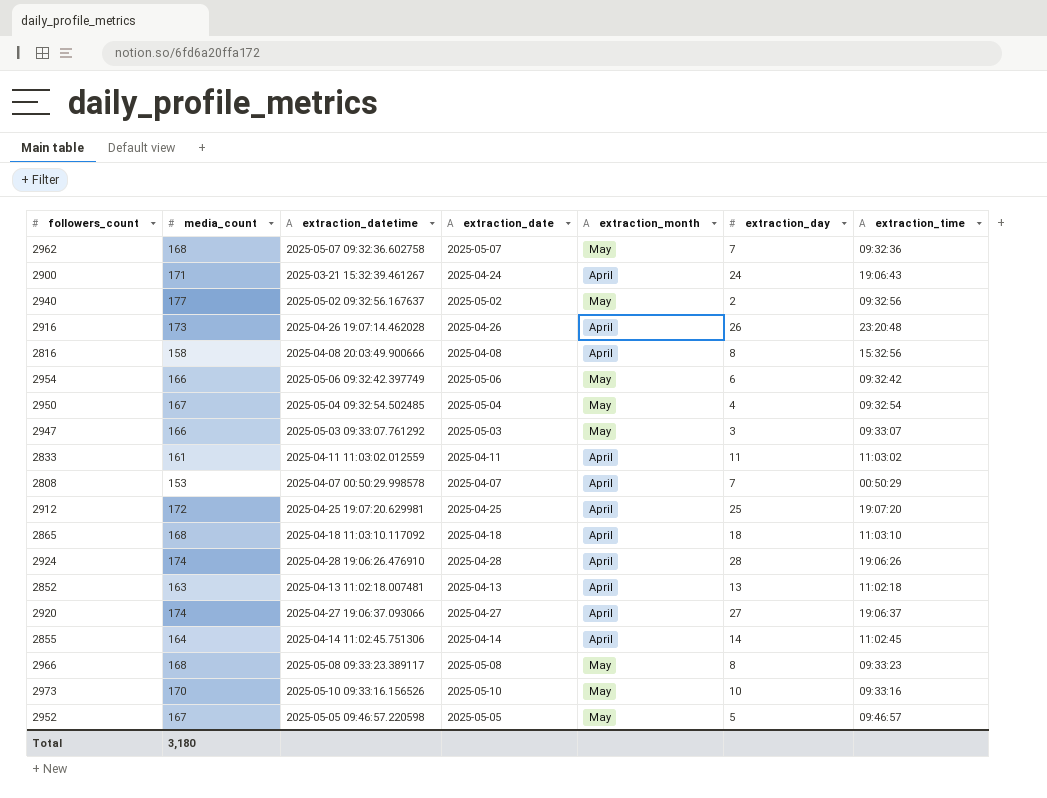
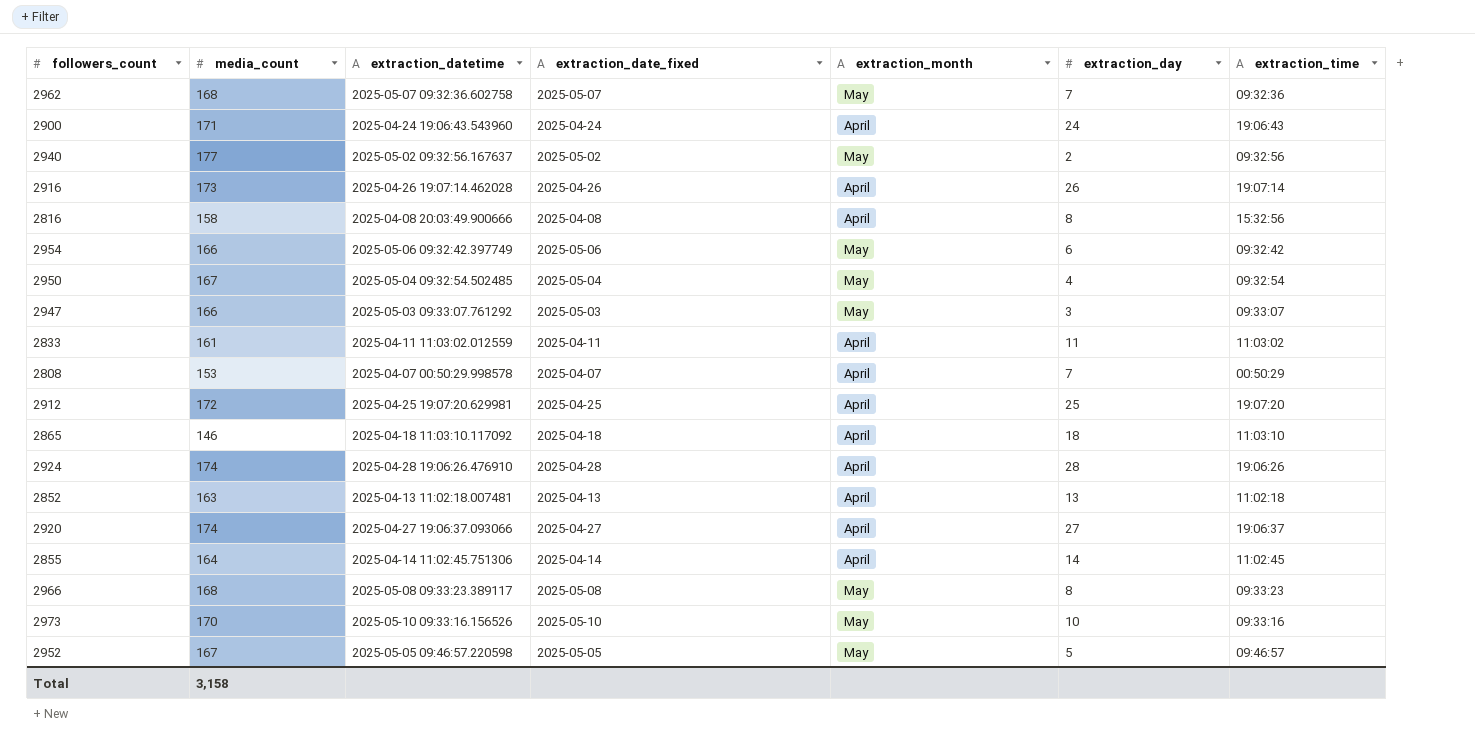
column name: extraction_date -> extraction_date_fixed
2900 | extraction_datetime: 2025-03-21 15:32:39.461267 -> 2025-04-24 19:06:43.543960
2916 | extraction_time: 23:20:48 -> 19:07:14
2865 | media_count: 168 -> 146
Total | media_count: 3,180 -> 3,158

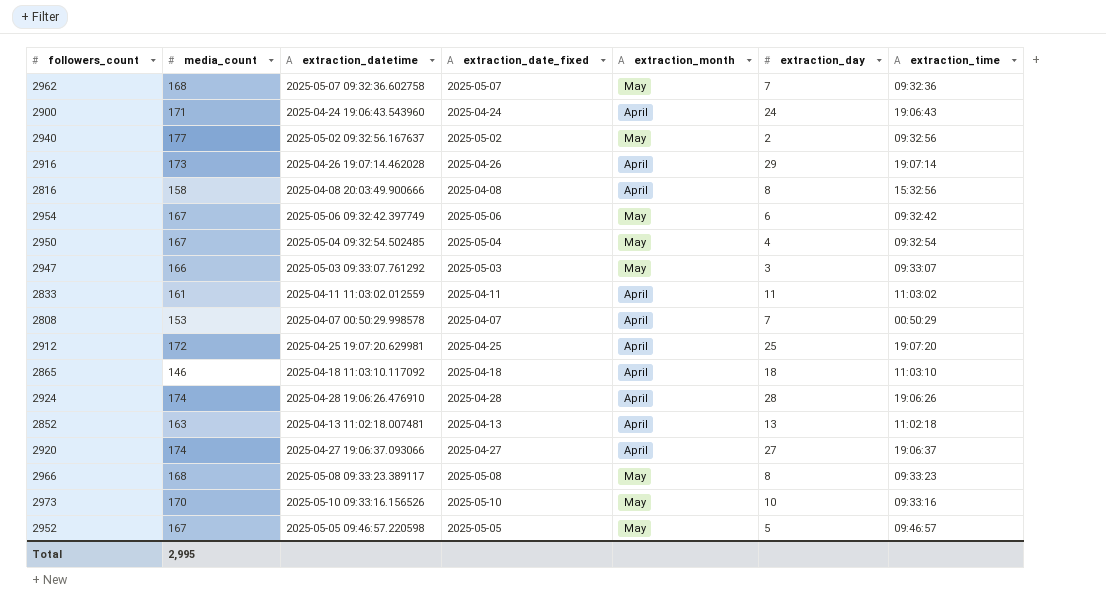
row 2855: 164 | 2025-04-14 11:02:45.751306 | 2025-04-14 | April | 14 | 11:02:45 -> none
2916 | extraction_day: 26 -> 29
2954 | media_count: 166 -> 167
Total | media_count: 3,158 -> 2,995

